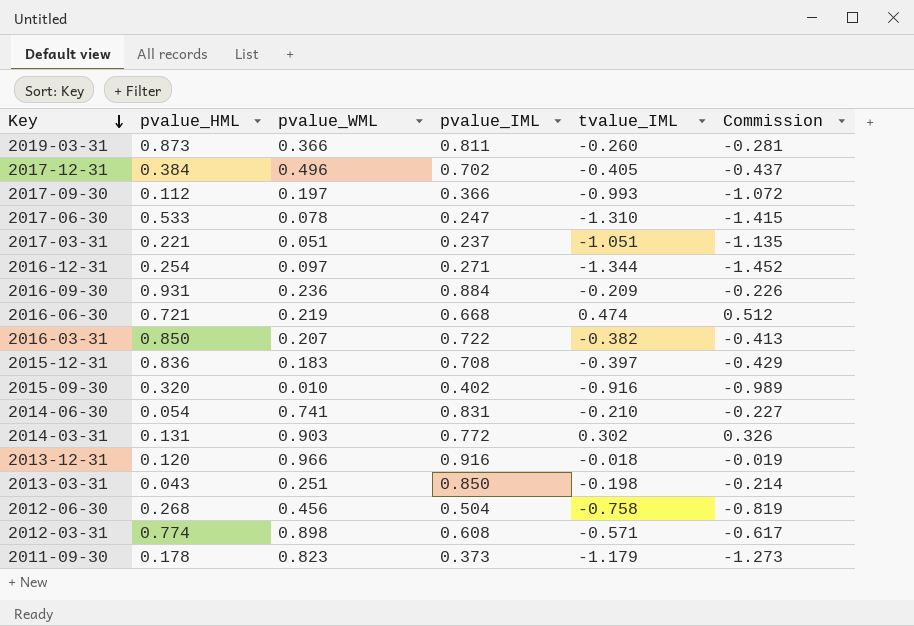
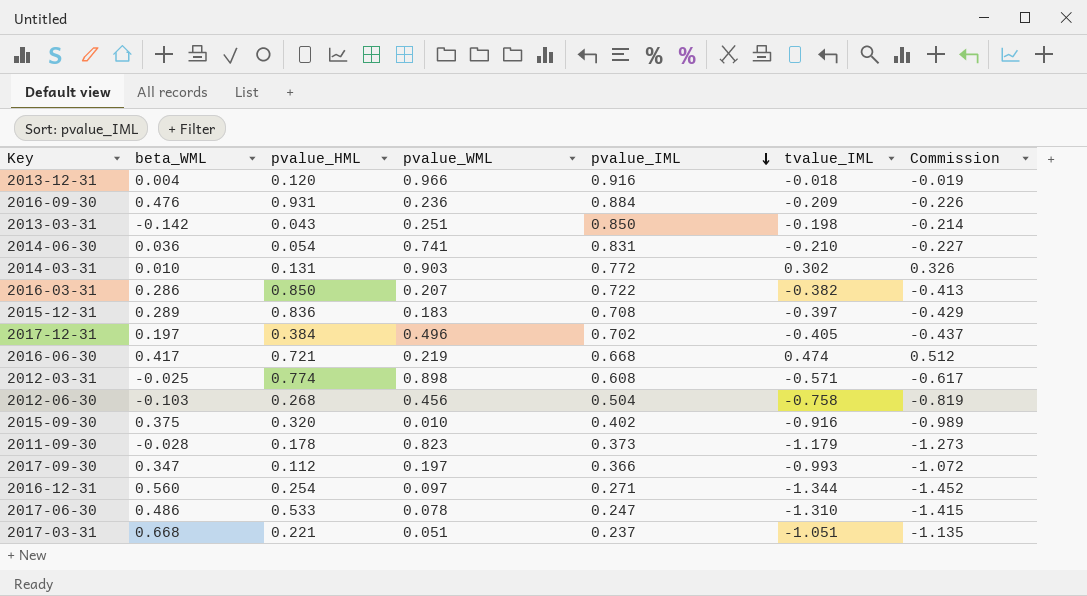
row order: Key descending -> pvalue_IML descending
column beta_WML | position: none -> 2
row 2019-03-31: 0.873 | 0.366 | 0.811 | -0.260 | -0.281 -> none

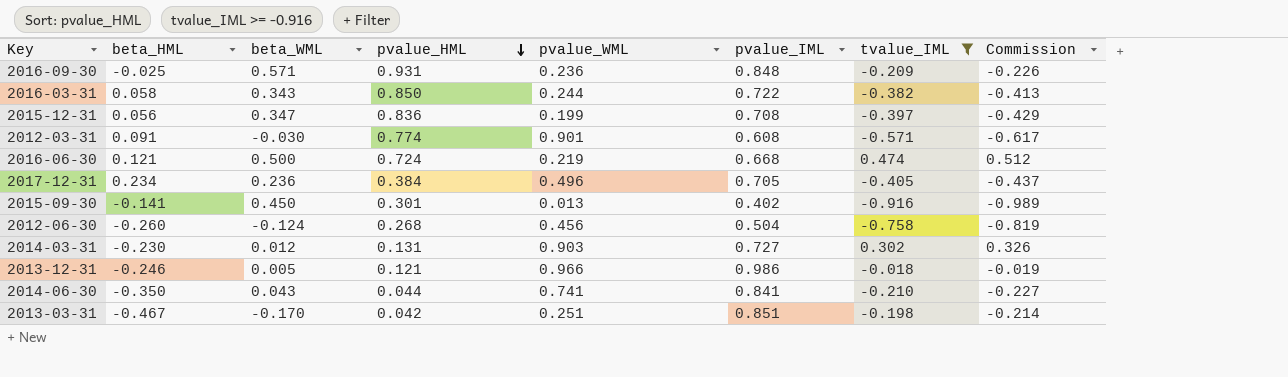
filter: none -> tvalue_IML >= -0.916
row order: pvalue_IML descending -> pvalue_HML descending
column beta_HML | position: none -> 2
2016-09-30 | beta_WML: 0.476 -> 0.571
2016-09-30 | pvalue_IML: 0.884 -> 0.848
2016-03-31 | beta_WML: 0.286 -> 0.343
2016-03-31 | pvalue_WML: 0.207 -> 0.244
2015-12-31 | beta_WML: 0.289 -> 0.347
2015-12-31 | pvalue_WML: 0.183 -> 0.199
2012-03-31 | beta_WML: -0.025 -> -0.030
2012-03-31 | pvalue_WML: 0.898 -> 0.901
2016-06-30 | beta_WML: 0.417 -> 0.500
2016-06-30 | pvalue_HML: 0.721 -> 0.724
2017-12-31 | beta_WML: 0.197 -> 0.236
2017-12-31 | pvalue_IML: 0.702 -> 0.705
2015-09-30 | beta_WML: 0.375 -> 0.450
2015-09-30 | pvalue_HML: 0.320 -> 0.301
2015-09-30 | pvalue_WML: 0.010 -> 0.013
2012-06-30 | beta_WML: -0.103 -> -0.124
2014-03-31 | beta_WML: 0.010 -> 0.012
2014-03-31 | pvalue_IML: 0.772 -> 0.727
2013-12-31 | beta_WML: 0.004 -> 0.005
2013-12-31 | pvalue_HML: 0.120 -> 0.121
2013-12-31 | pvalue_IML: 0.916 -> 0.986
2014-06-30 | beta_WML: 0.036 -> 0.043
2014-06-30 | pvalue_HML: 0.054 -> 0.044
2014-06-30 | pvalue_IML: 0.831 -> 0.841
2013-03-31 | beta_WML: -0.142 -> -0.170
2013-03-31 | pvalue_HML: 0.043 -> 0.042
2013-03-31 | pvalue_IML: 0.850 -> 0.851

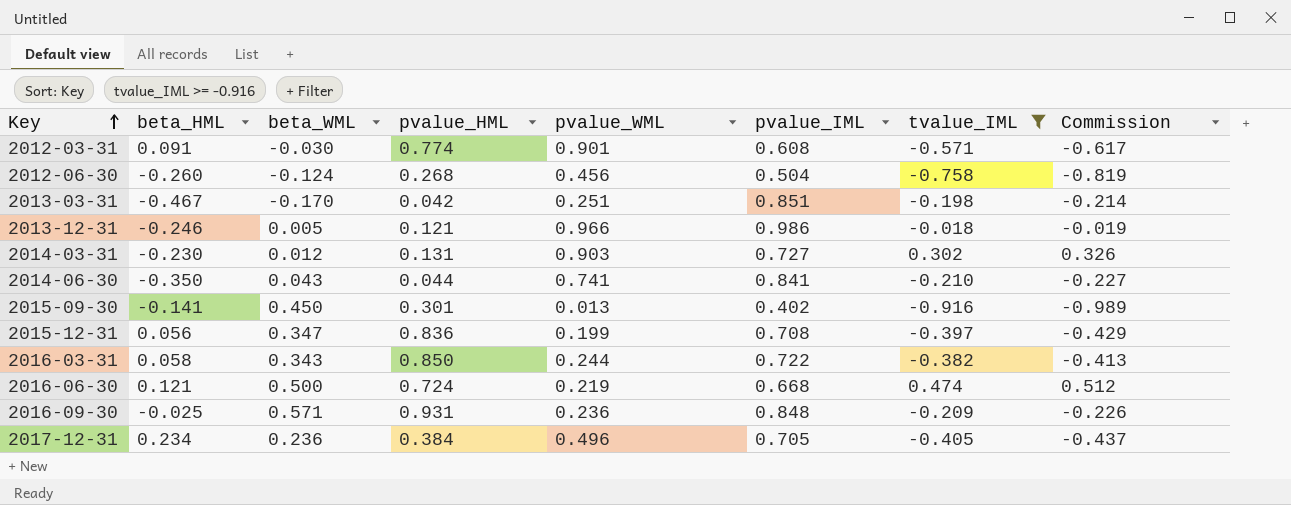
row order: pvalue_HML descending -> Key ascending

